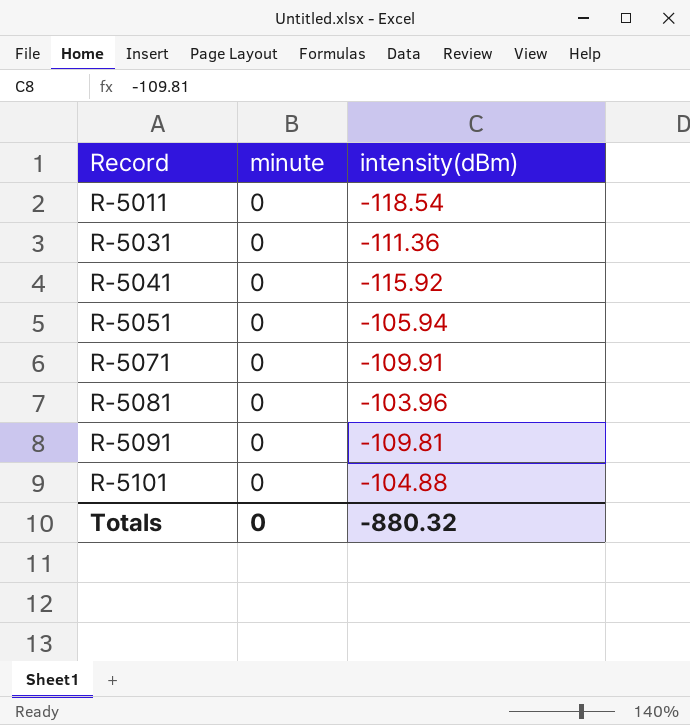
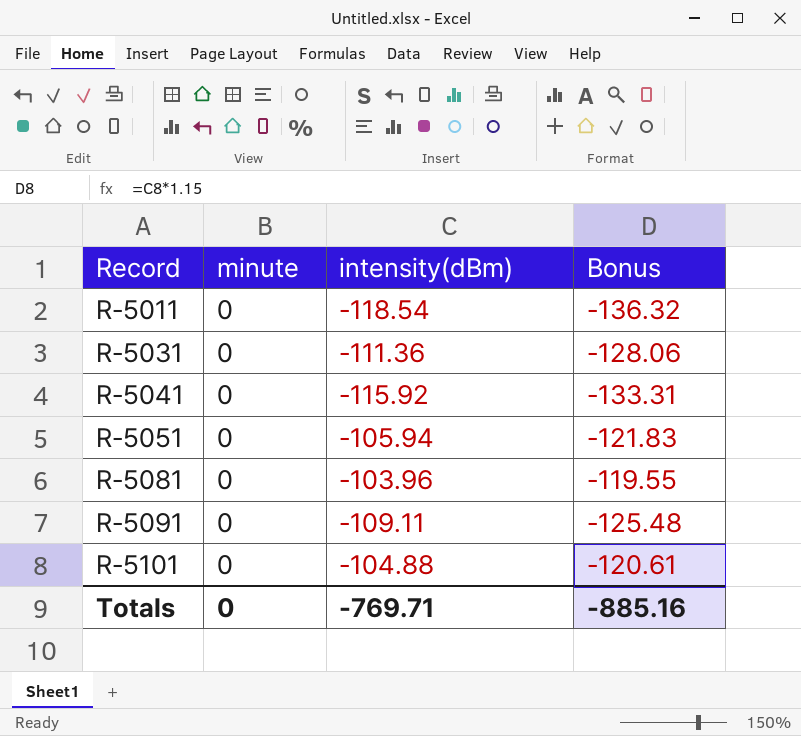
column Bonus | formula: none -> [intensity(dBm)] * 1.15
row R-5071: 0 | -109.91 -> none
R-5091 | intensity(dBm): -109.81 -> -109.11
Totals | intensity(dBm): -880.32 -> -769.71

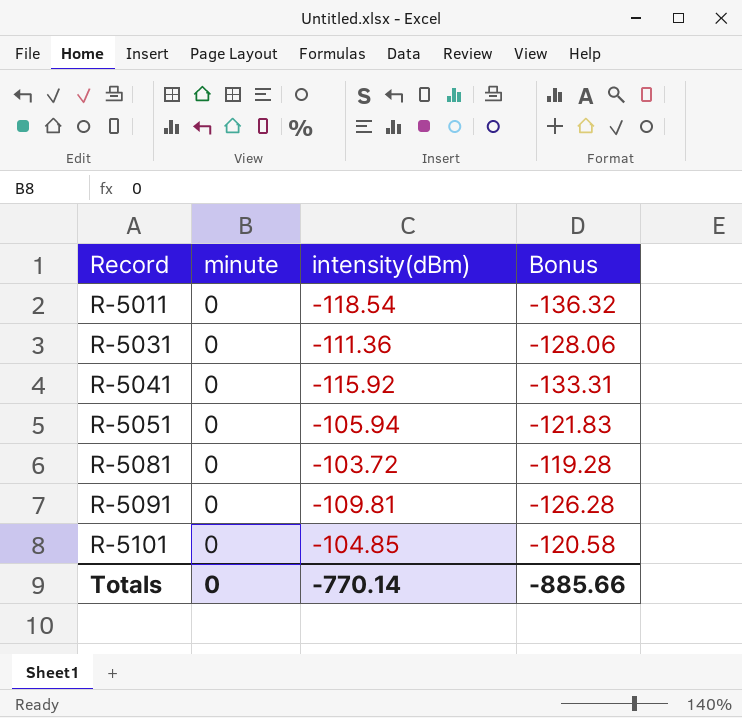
R-5081 | intensity(dBm): -103.96 -> -103.72
R-5081 | Bonus: -119.55 -> -119.28
R-5091 | intensity(dBm): -109.11 -> -109.81
R-5091 | Bonus: -125.48 -> -126.28
R-5101 | intensity(dBm): -104.88 -> -104.85
R-5101 | Bonus: -120.61 -> -120.58
Totals | intensity(dBm): -769.71 -> -770.14
Totals | Bonus: -885.16 -> -885.66

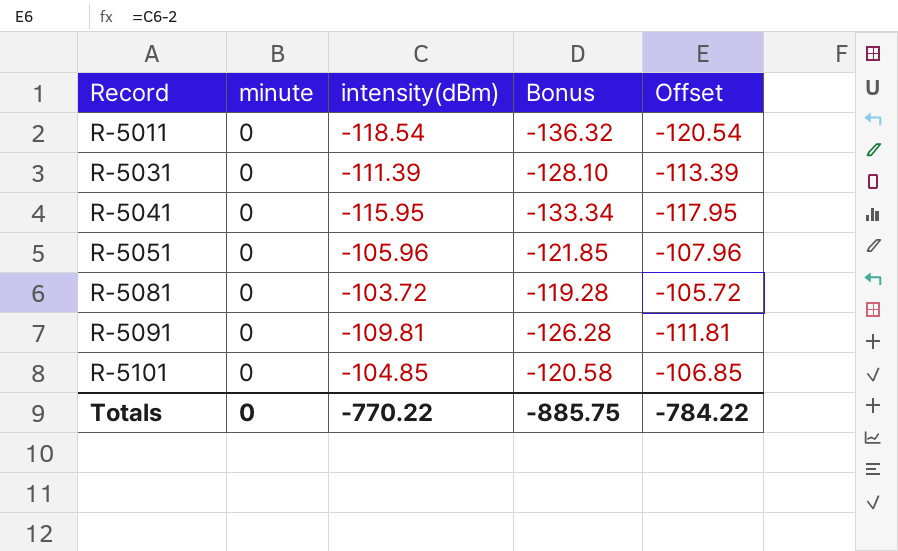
column Offset | formula: none -> [intensity(dBm)] - 2
R-5031 | intensity(dBm): -111.36 -> -111.39
R-5031 | Bonus: -128.06 -> -128.10
R-5041 | intensity(dBm): -115.92 -> -115.95
R-5041 | Bonus: -133.31 -> -133.34
R-5051 | intensity(dBm): -105.94 -> -105.96
R-5051 | Bonus: -121.83 -> -121.85
Totals | intensity(dBm): -770.14 -> -770.22
Totals | Bonus: -885.66 -> -885.75

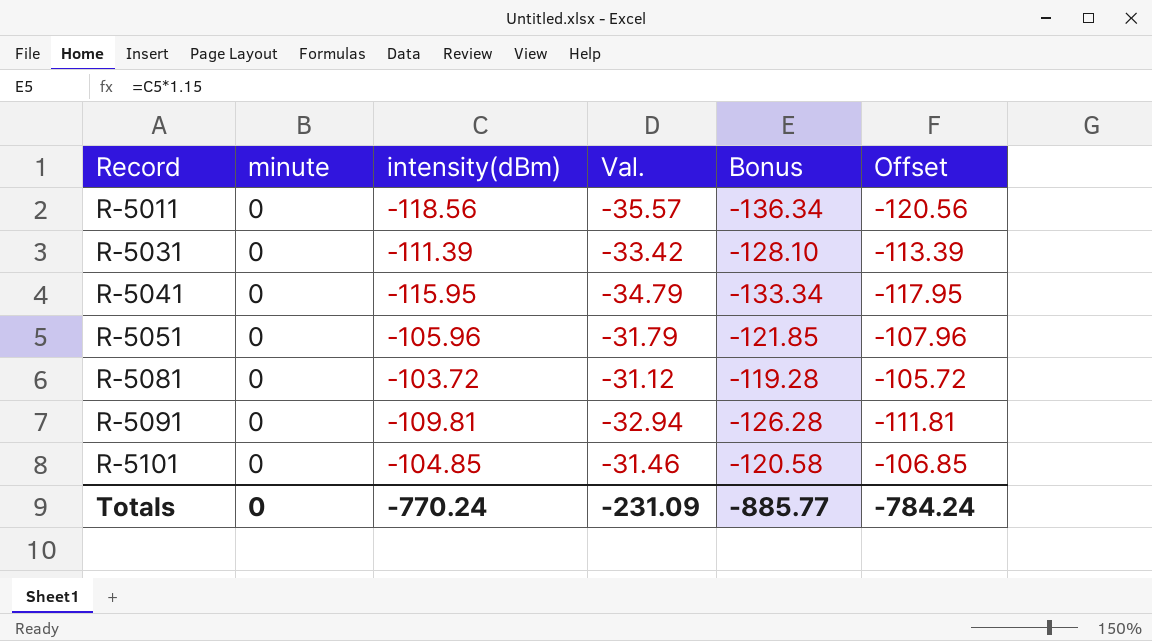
column Val. | formula: none -> [intensity(dBm)] * 0.3
R-5011 | intensity(dBm): -118.54 -> -118.56
R-5011 | Bonus: -136.32 -> -136.34
R-5011 | Offset: -120.54 -> -120.56
Totals | intensity(dBm): -770.22 -> -770.24
Totals | Bonus: -885.75 -> -885.77
Totals | Offset: -784.22 -> -784.24

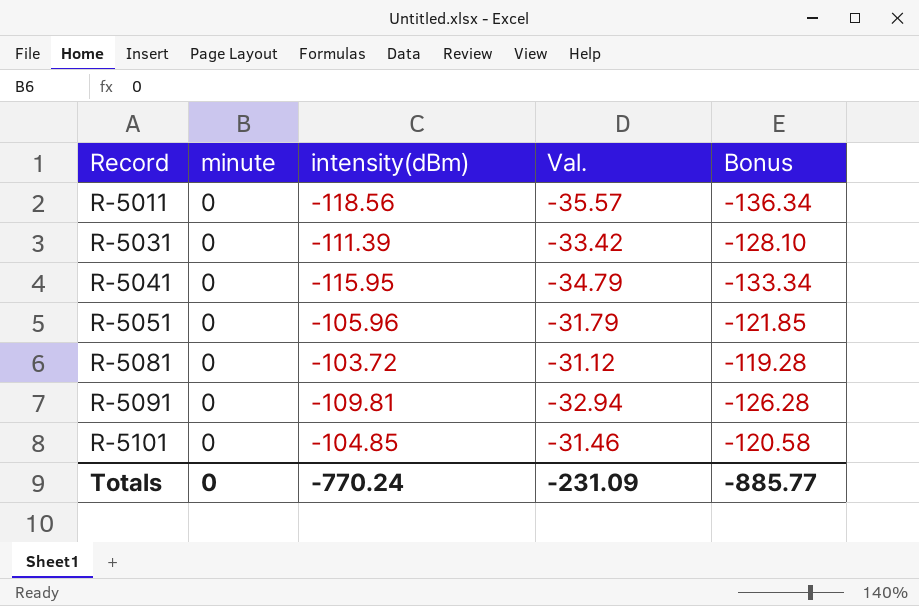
column Offset | formula: [intensity(dBm)] - 2 -> none

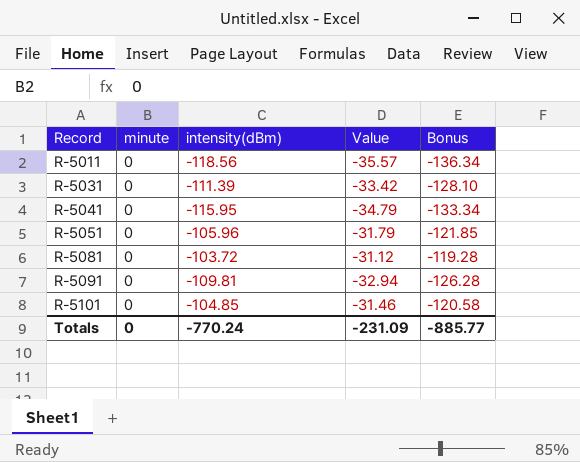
column name: Val. -> Value

